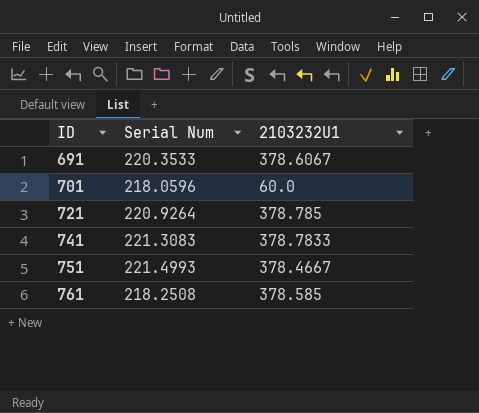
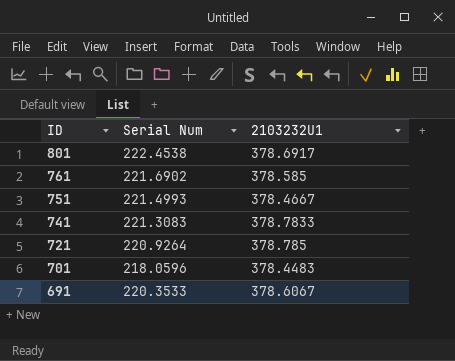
row order: ID ascending -> ID descending
row 801: none -> 222.4538 | 378.6917
761 | Serial Num: 218.2508 -> 221.6902
701 | 2103232U1: 60.0 -> 378.4483

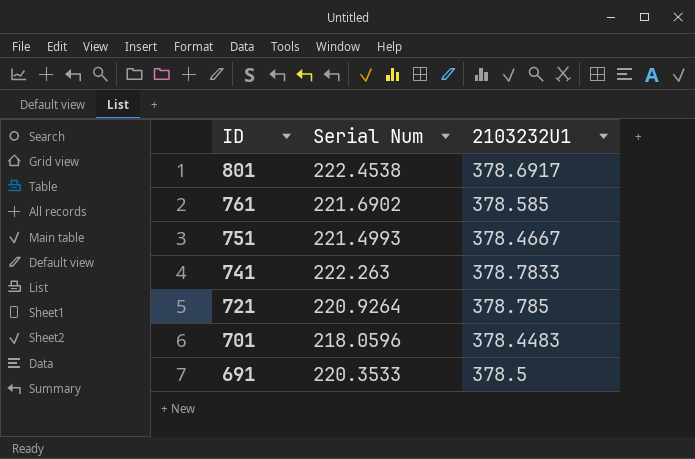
741 | Serial Num: 221.3083 -> 222.263
691 | 2103232U1: 378.6067 -> 378.5

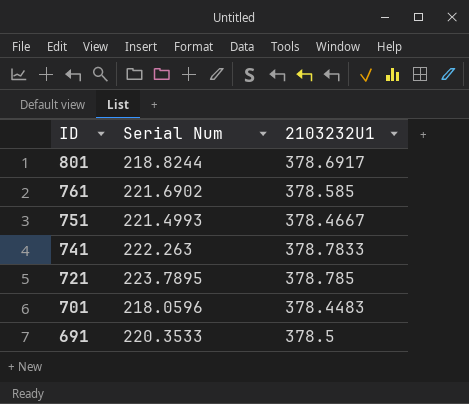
801 | Serial Num: 222.4538 -> 218.8244
721 | Serial Num: 220.9264 -> 223.7895

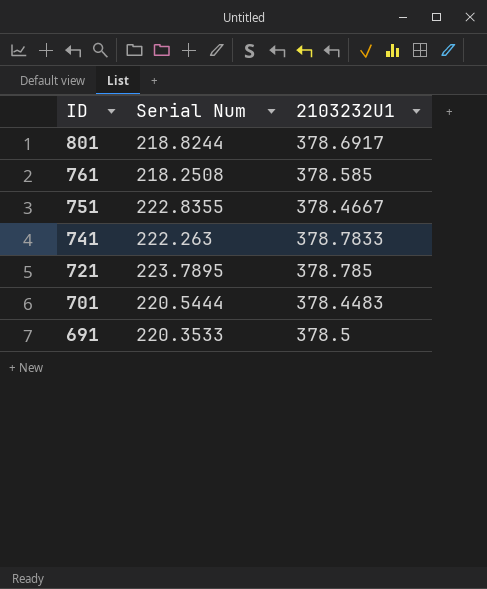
761 | Serial Num: 221.6902 -> 218.2508
751 | Serial Num: 221.4993 -> 222.8355
701 | Serial Num: 218.0596 -> 220.5444

